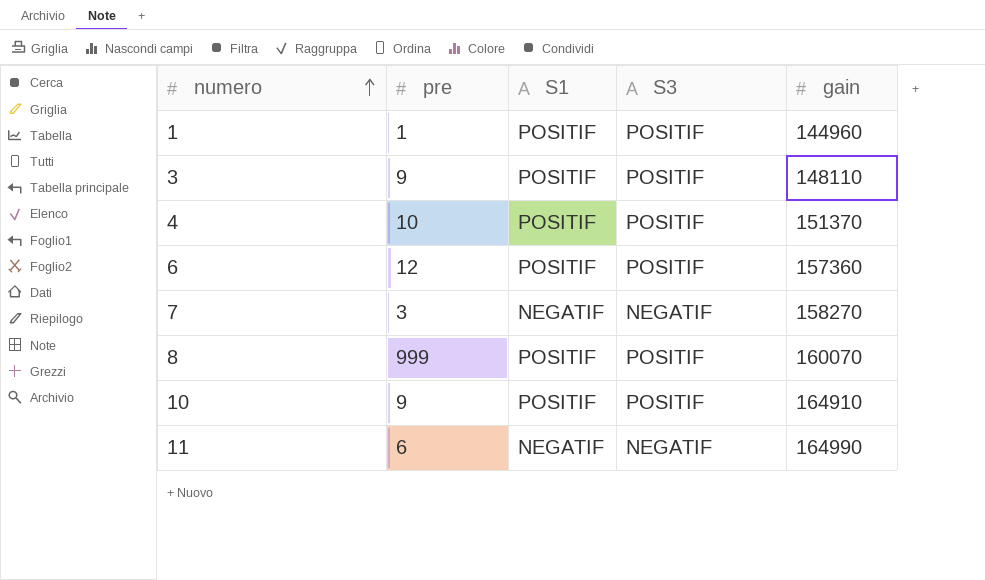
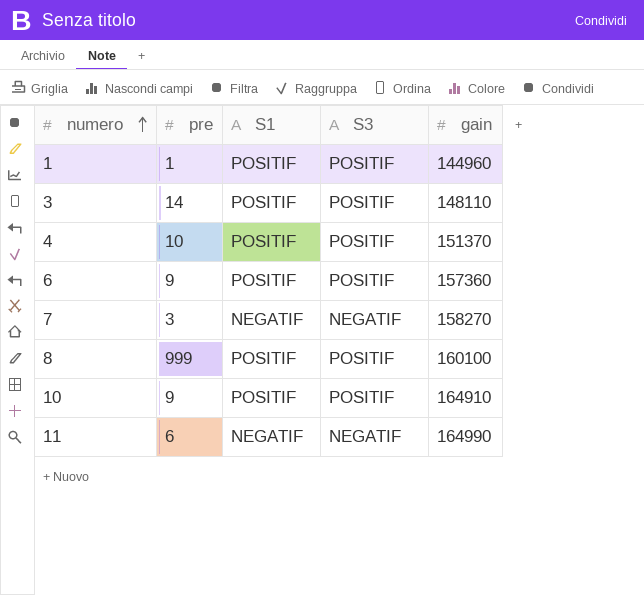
3 | pre: 9 -> 14
6 | pre: 12 -> 9
8 | gain: 160070 -> 160100

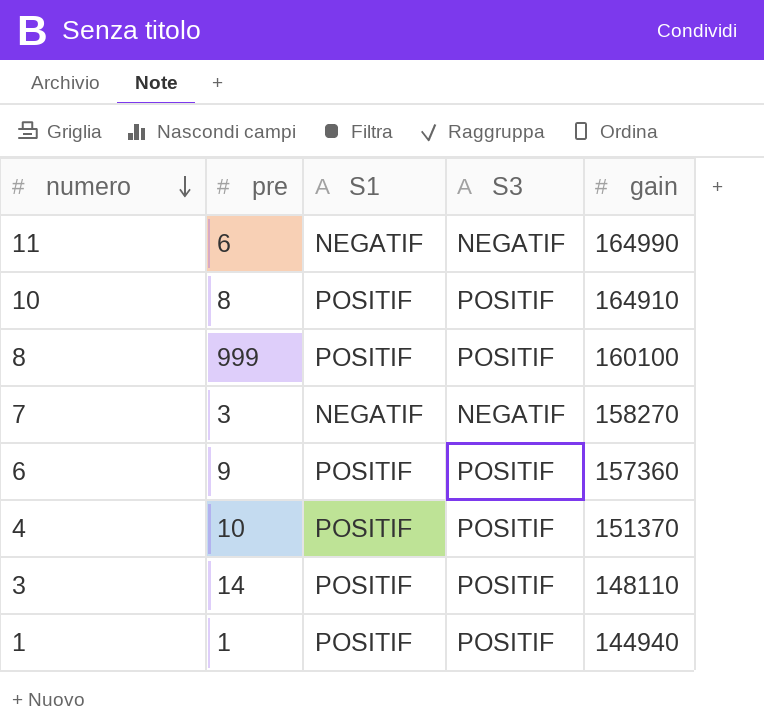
row order: numero ascending -> numero descending
10 | pre: 9 -> 8
1 | gain: 144960 -> 144940

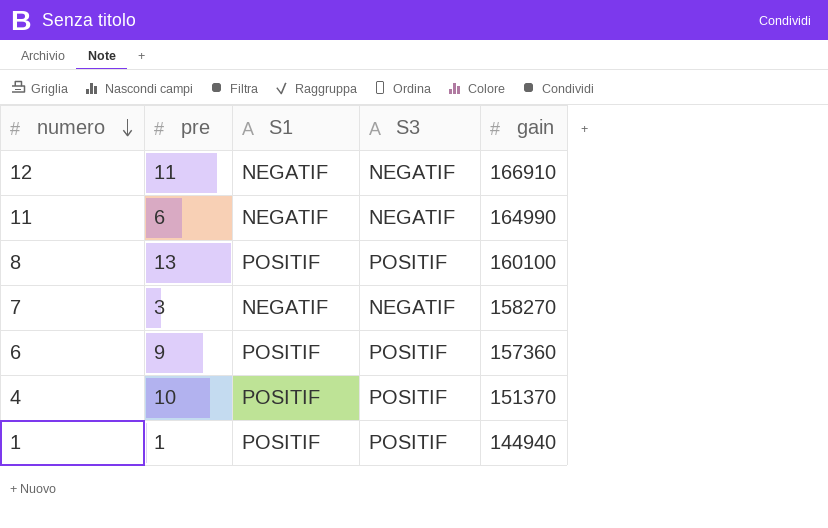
row 10: 8 | POSITIF | POSITIF | 164910 -> none
row 3: 14 | POSITIF | POSITIF | 148110 -> none
row 12: none -> 11 | NEGATIF | NEGATIF | 166910
8 | pre: 999 -> 13

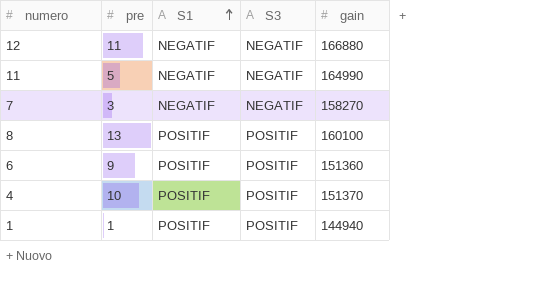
row order: numero descending -> S1 ascending
12 | gain: 166910 -> 166880
11 | pre: 6 -> 5
6 | gain: 157360 -> 151360

